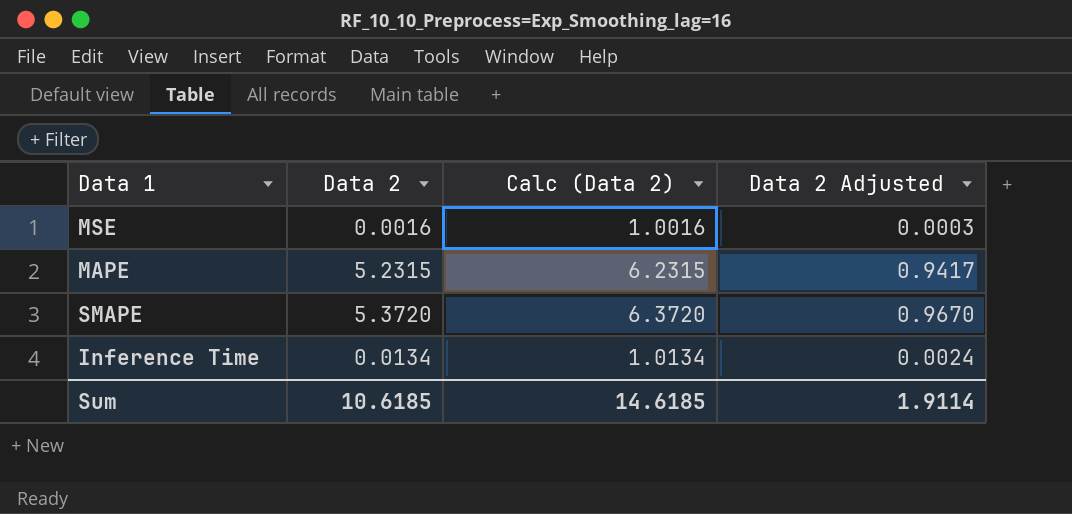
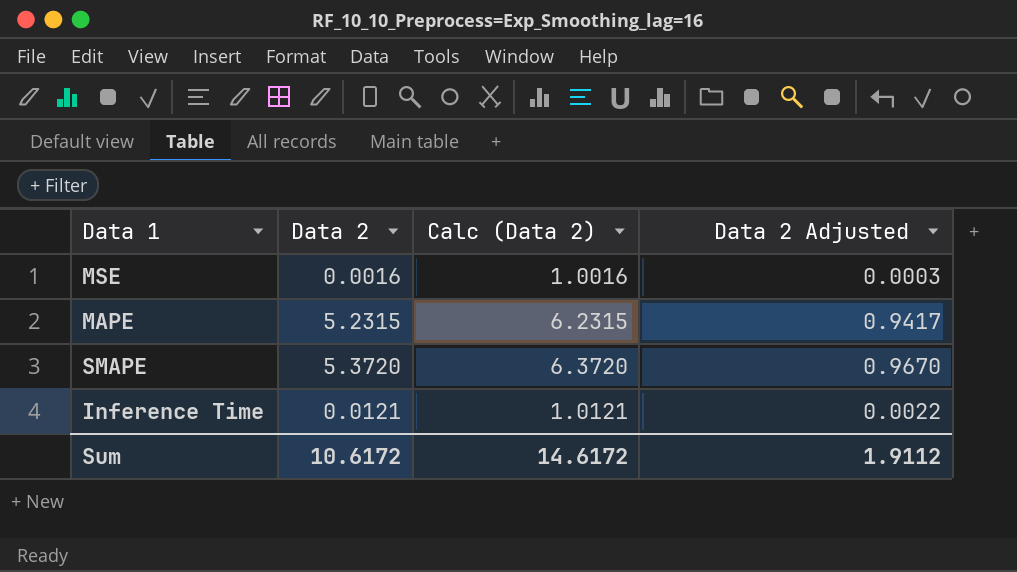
Inference Time | Data 2: 0.0134 -> 0.0121
Inference Time | Calc (Data 2): 1.0134 -> 1.0121
Inference Time | Data 2 Adjusted: 0.0024 -> 0.0022
Sum | Data 2: 10.6185 -> 10.6172
Sum | Calc (Data 2): 14.6185 -> 14.6172
Sum | Data 2 Adjusted: 1.9114 -> 1.9112

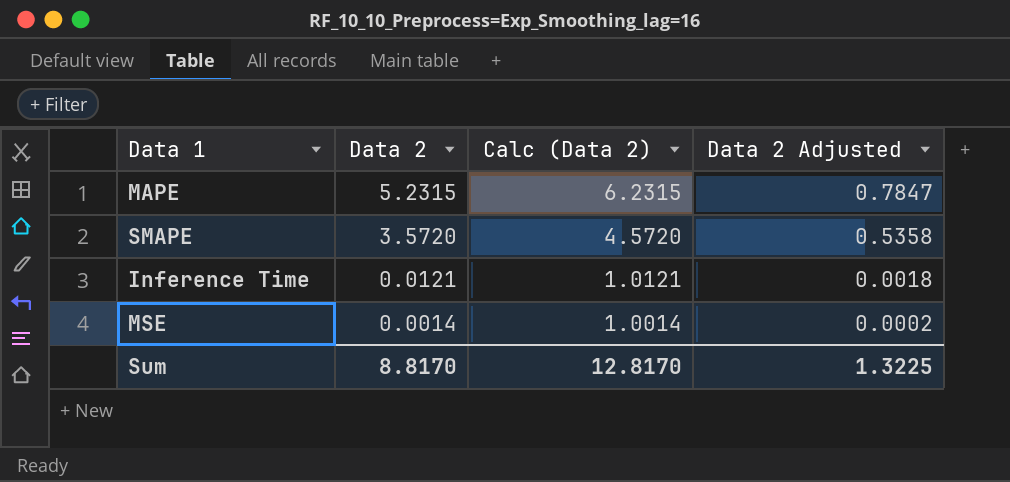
row order: none -> Data 2 descending
column Data 2 Adjusted | formula: [Data 2] * 0.18 -> [Data 2] * 0.15
SMAPE | Data 2: 5.3720 -> 3.5720
SMAPE | Calc (Data 2): 6.3720 -> 4.5720
MSE | Data 2: 0.0016 -> 0.0014
MSE | Calc (Data 2): 1.0016 -> 1.0014
Sum | Data 2: 10.6172 -> 8.8170
Sum | Calc (Data 2): 14.6172 -> 12.8170
Sum | Data 2 Adjusted: 1.9112 -> 1.3225

